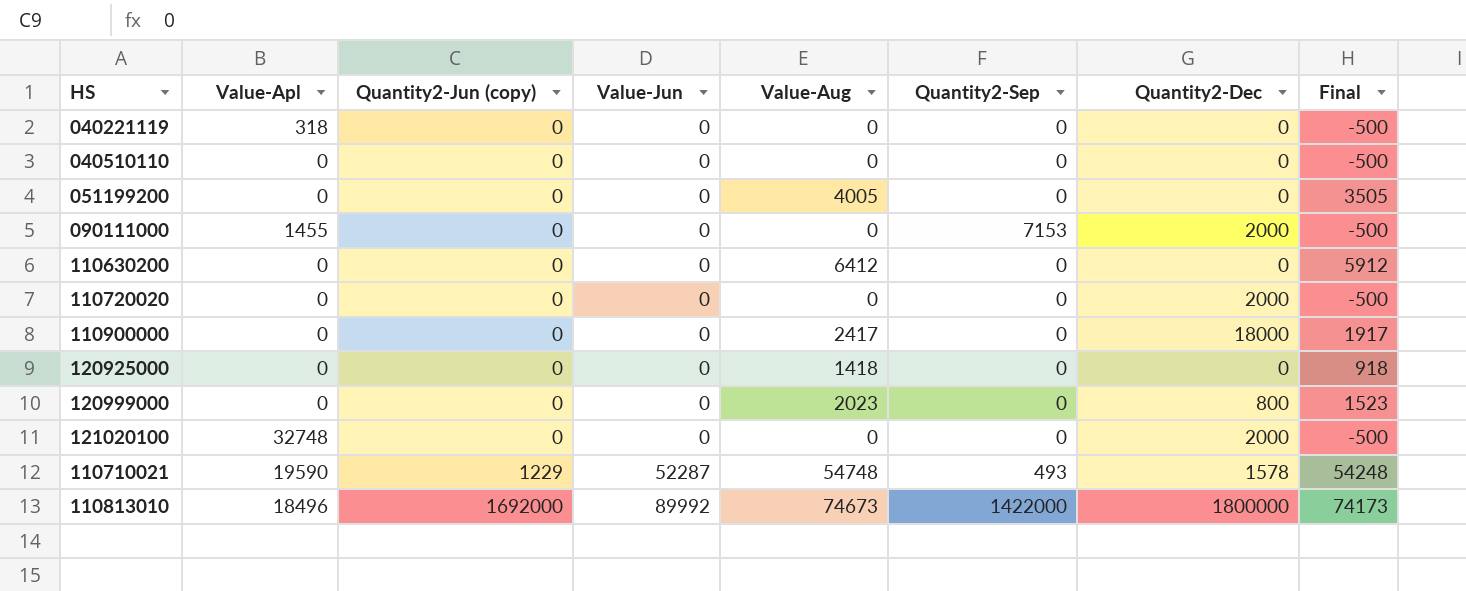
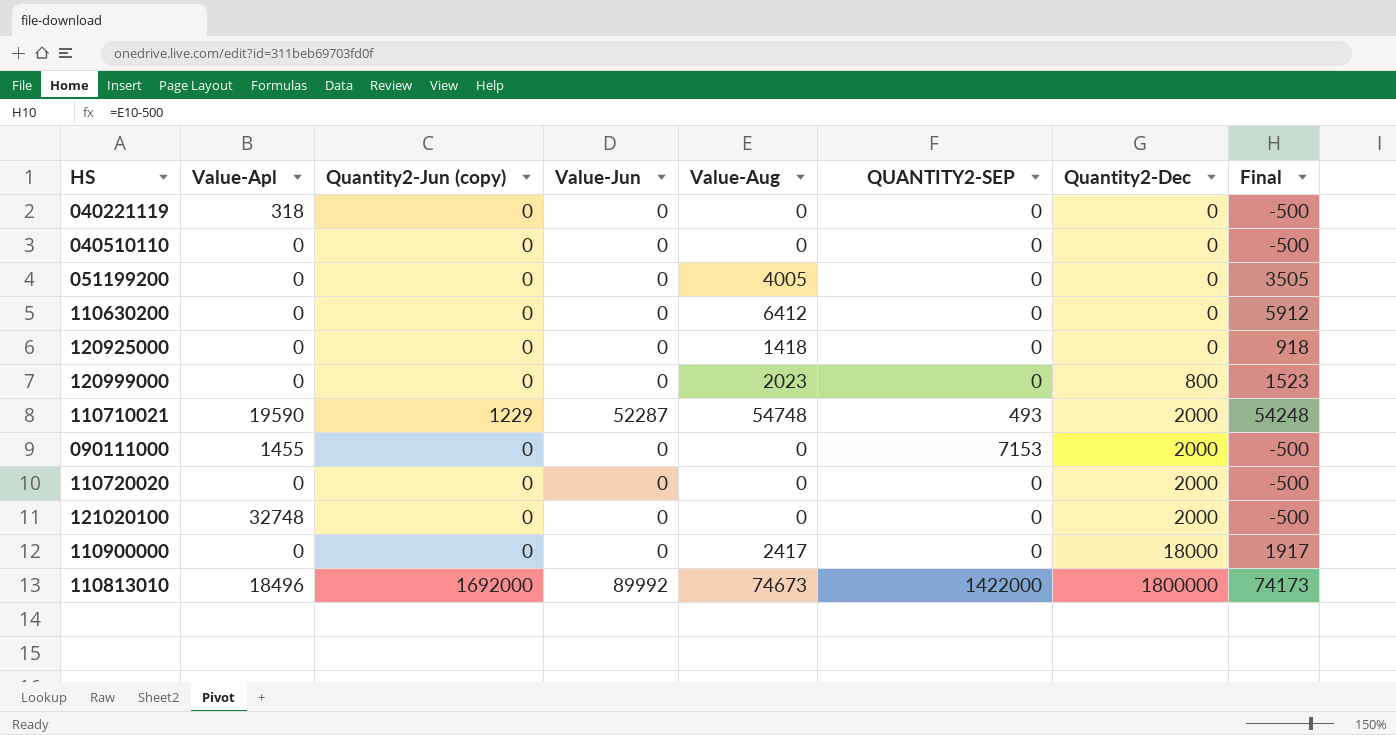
row order: Quantity2-Jun (copy) ascending -> Quantity2-Dec ascending
column name: Quantity2-Sep -> QUANTITY2-SEP
110710021 | Quantity2-Dec: 1578 -> 2000

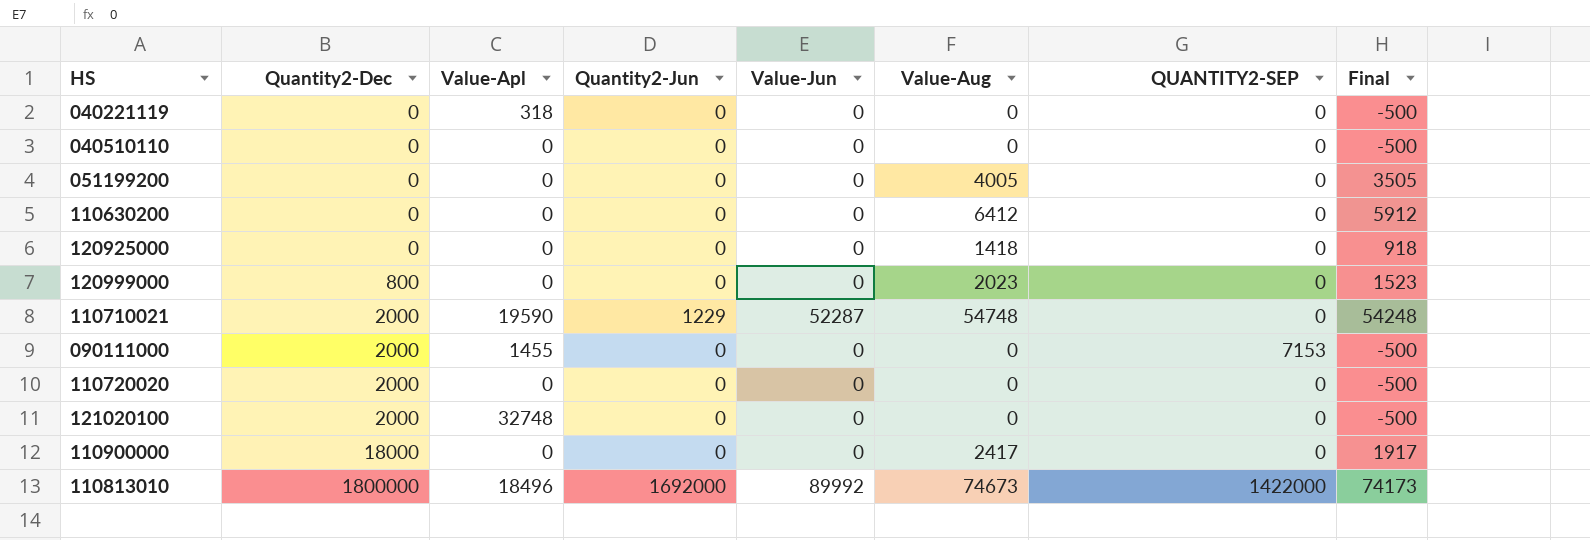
column Quantity2-Dec | position: 7 -> 2
column name: Quantity2-Jun (copy) -> Quantity2-Jun
110710021 | QUANTITY2-SEP: 493 -> 0

